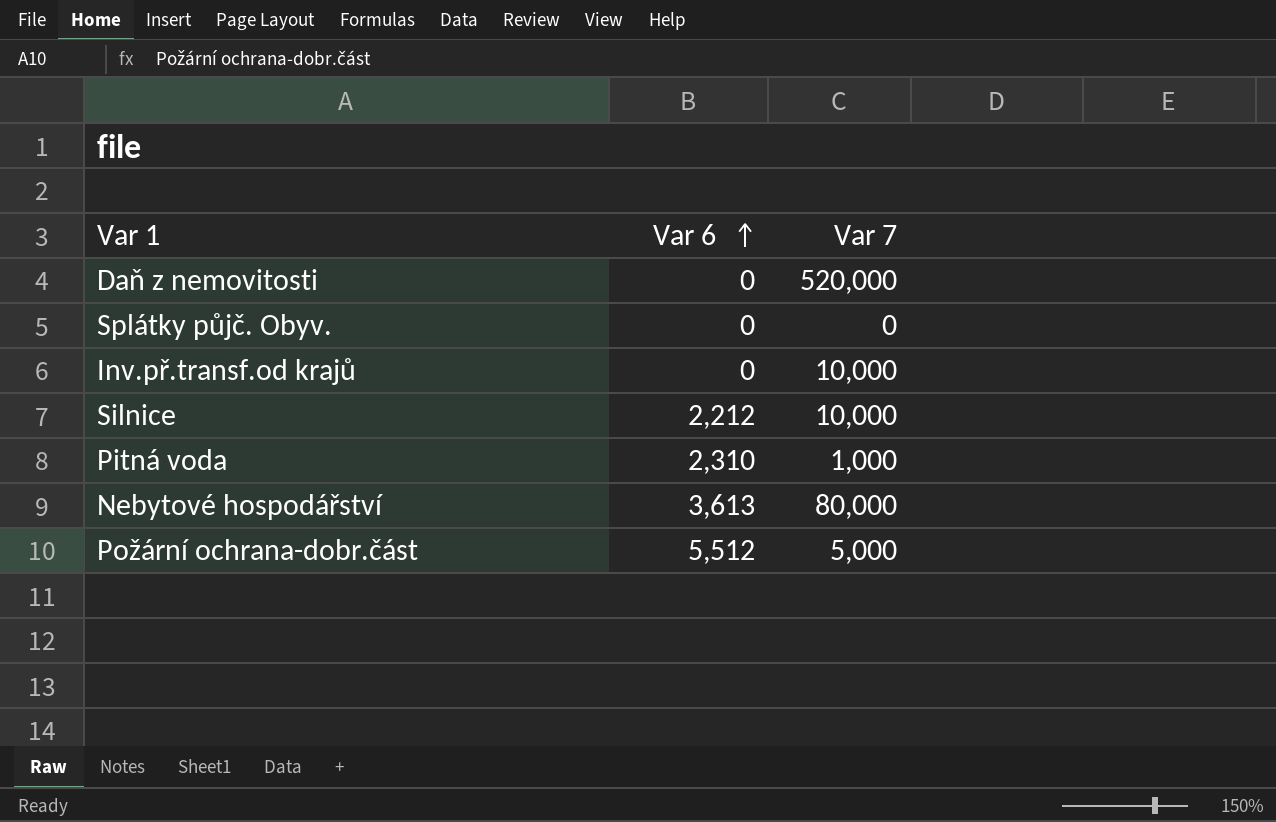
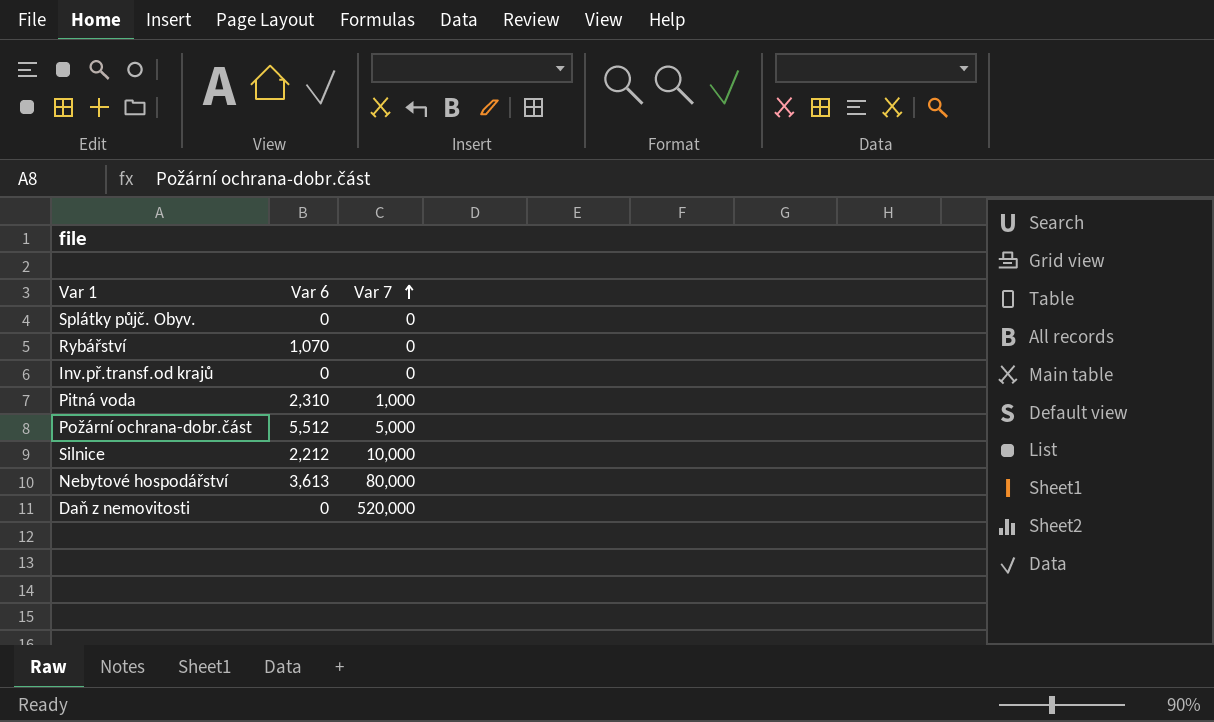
row order: Var 6 ascending -> Var 7 ascending
row Rybářství: none -> 1,070 | 0
Inv.př.transf.od krajů | Var 7: 10,000 -> 0

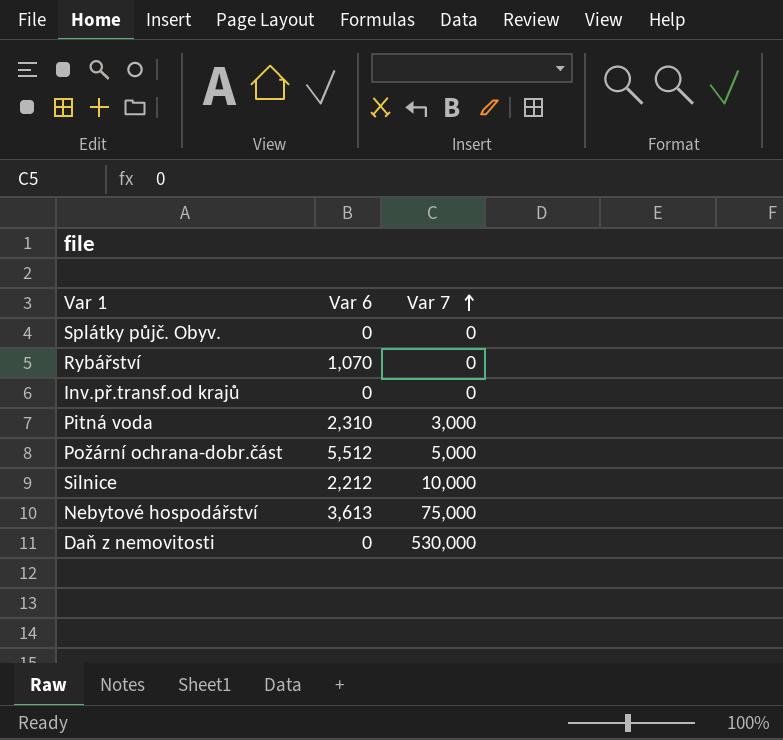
Pitná voda | Var 7: 1,000 -> 3,000
Nebytové hospodářství | Var 7: 80,000 -> 75,000
Daň z nemovitosti | Var 7: 520,000 -> 530,000

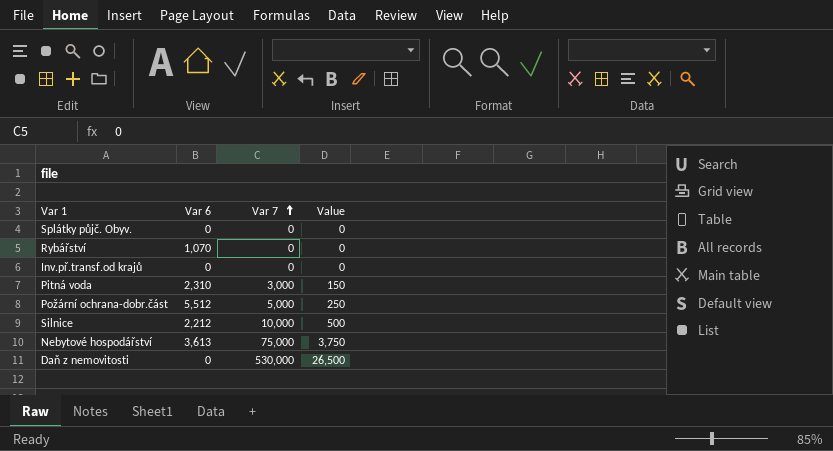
column Value | formula: none -> [Var 7] * 0.05

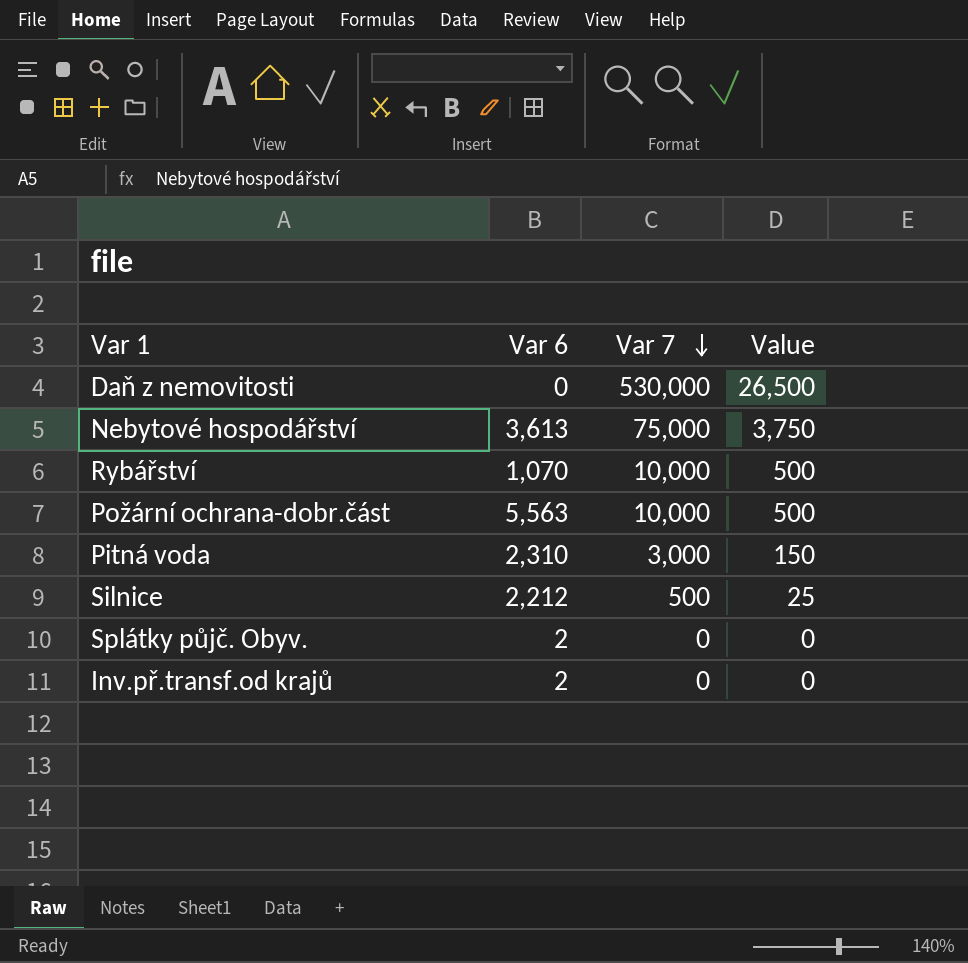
row order: Var 7 ascending -> Var 7 descending
Rybářství | Var 7: 0 -> 10,000
Rybářství | Value: 0 -> 500
Požární ochrana-dobr.část | Var 6: 5,512 -> 5,563
Požární ochrana-dobr.část | Var 7: 5,000 -> 10,000
Požární ochrana-dobr.část | Value: 250 -> 500
Silnice | Var 7: 10,000 -> 500
Silnice | Value: 500 -> 25
Splátky půjč. Obyv. | Var 6: 0 -> 2
Inv.př.transf.od krajů | Var 6: 0 -> 2

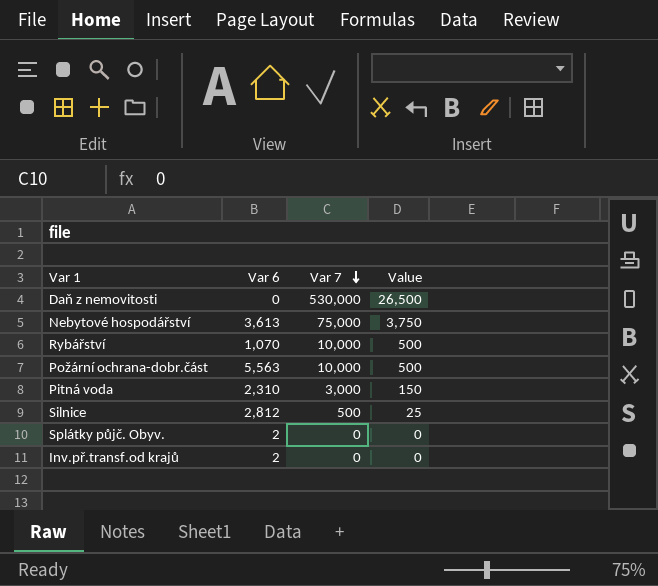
Silnice | Var 6: 2,212 -> 2,812

